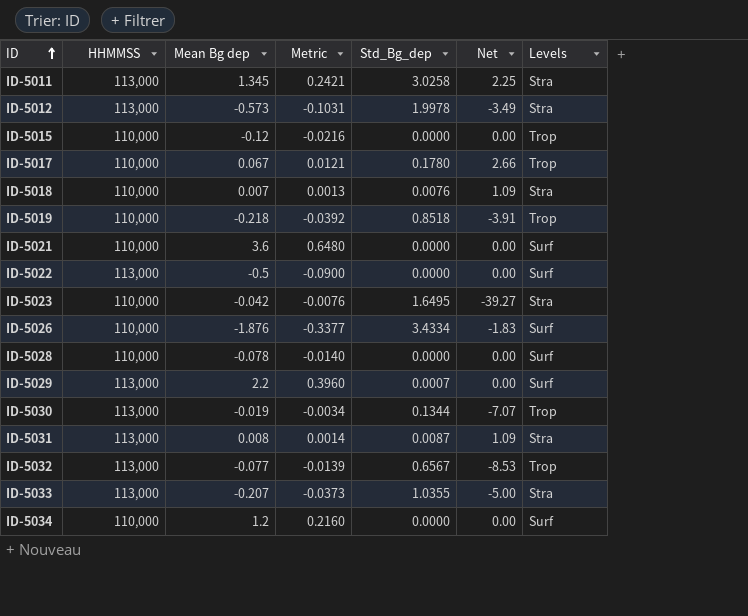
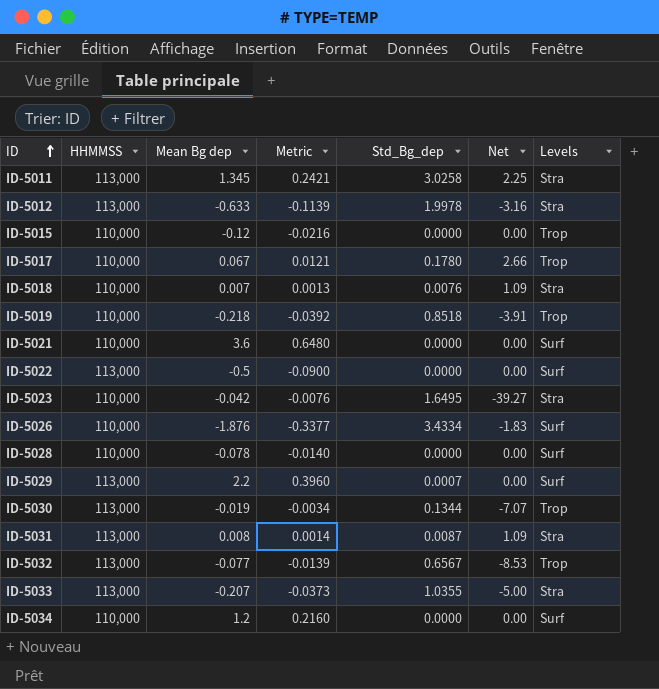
ID-5012 | Mean Bg dep: -0.573 -> -0.633
ID-5012 | Metric: -0.1031 -> -0.1139
ID-5012 | Net: -3.49 -> -3.16

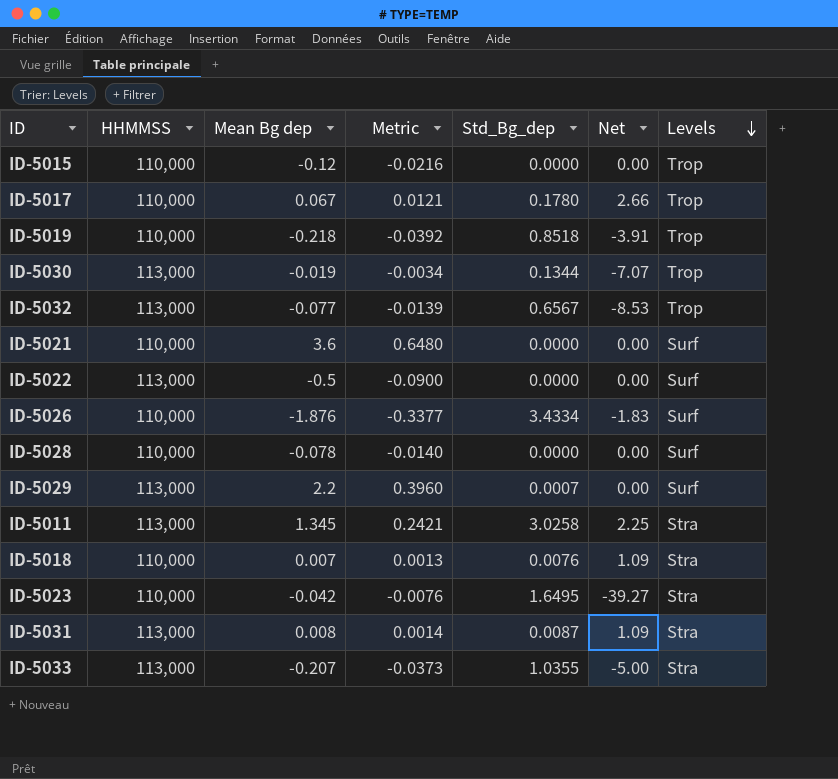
row order: ID ascending -> Levels descending
row ID-5012: 113,000 | -0.633 | -0.1139 | 1.9978 | -3.16 | Stra -> none
row ID-5034: 110,000 | 1.2 | 0.2160 | 0.0000 | 0.00 | Surf -> none

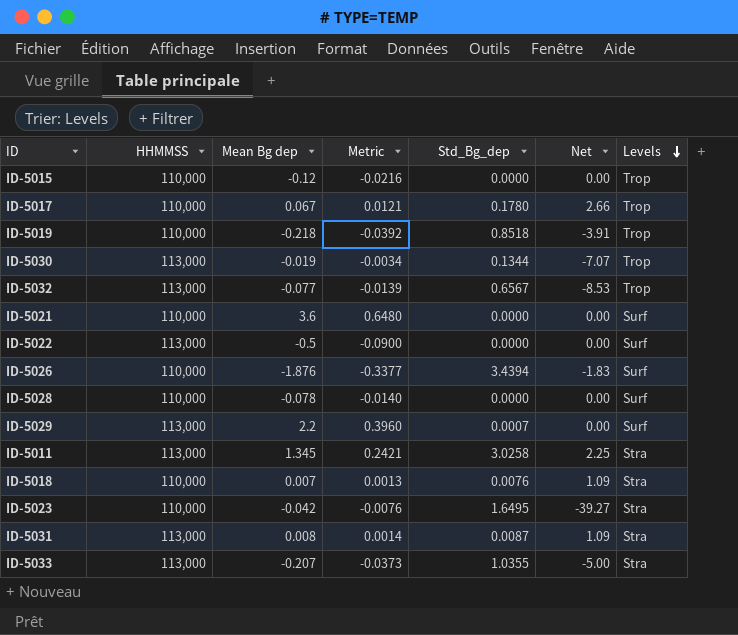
ID-5026 | Std_Bg_dep: 3.4334 -> 3.4394

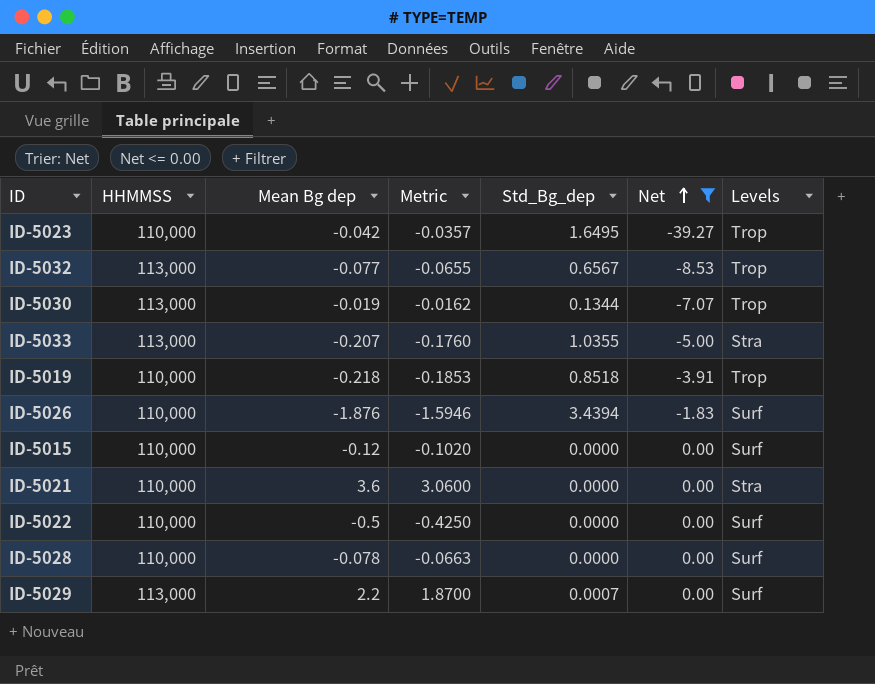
filter: none -> Net <= 0.00
row order: Levels descending -> Net ascending
column Metric | formula: [Mean Bg dep] * 0.18 -> [Mean Bg dep] * 0.85
ID-5023 | Levels: Stra -> Trop
ID-5015 | Levels: Trop -> Surf
ID-5021 | Levels: Surf -> Stra
ID-5022 | HHMMSS: 113,000 -> 110,000

